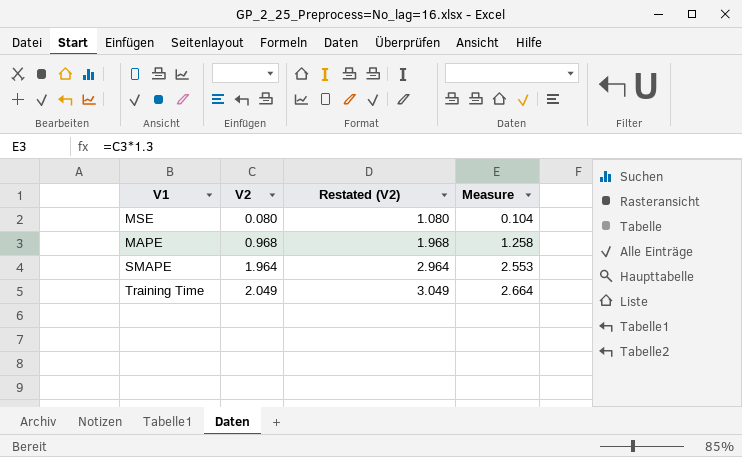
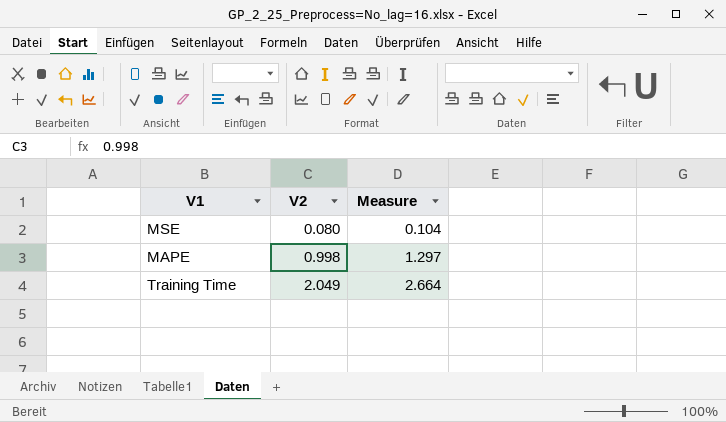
column Restated (V2) | formula: [V2] + 1 -> none
row SMAPE: 1.964 | 2.964 | 2.553 -> none
MAPE | V2: 0.968 -> 0.998
MAPE | Measure: 1.258 -> 1.297

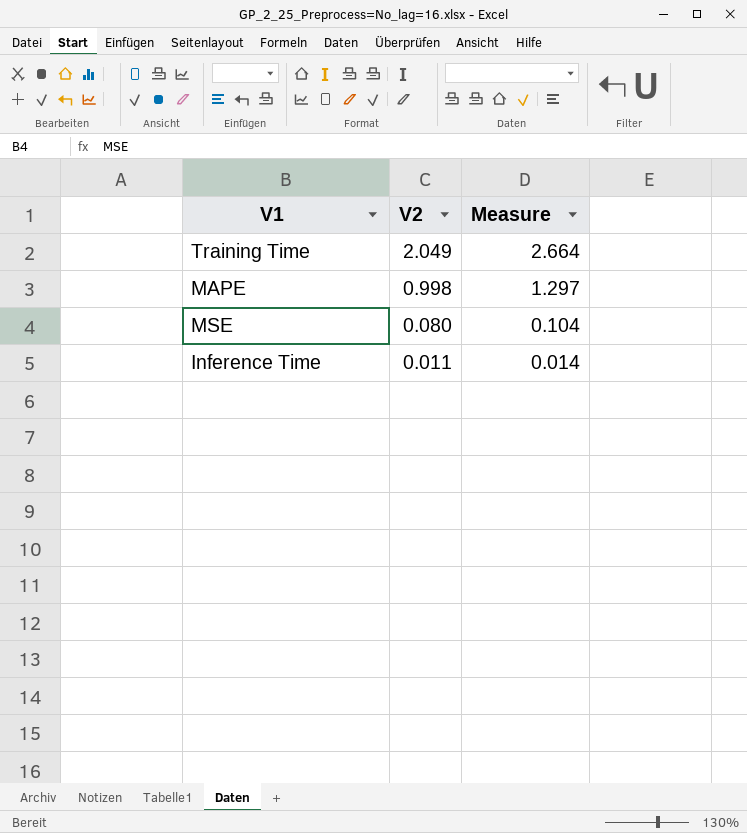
row order: V2 ascending -> V2 descending
row Inference Time: none -> 0.011 | 0.014

